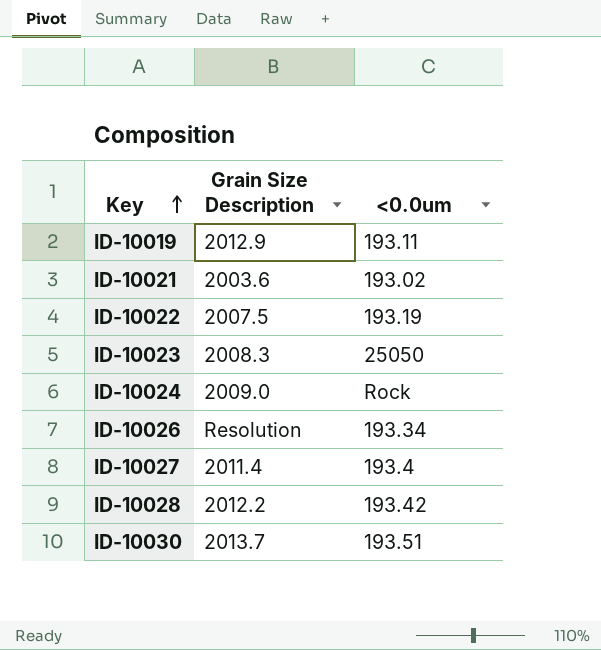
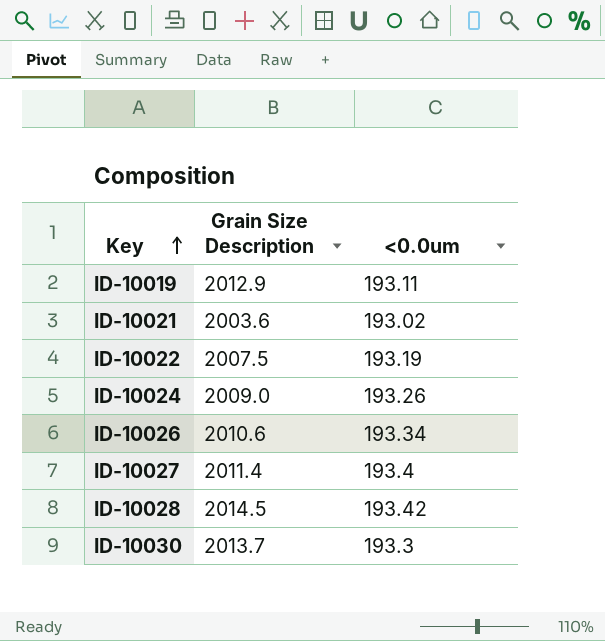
row ID-10023: 2008.3 | 25050 -> none
ID-10024 | <0.0um: Rock -> 193.26
ID-10026 | Grain Size Description: Resolution -> 2010.6
ID-10028 | Grain Size Description: 2012.2 -> 2014.5
ID-10030 | <0.0um: 193.51 -> 193.3

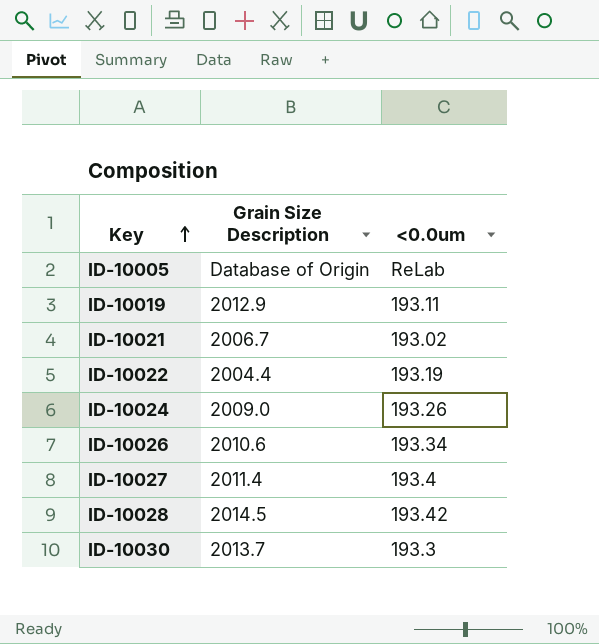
row ID-10005: none -> Database of Origin | ReLab
ID-10021 | Grain Size Description: 2003.6 -> 2006.7
ID-10022 | Grain Size Description: 2007.5 -> 2004.4

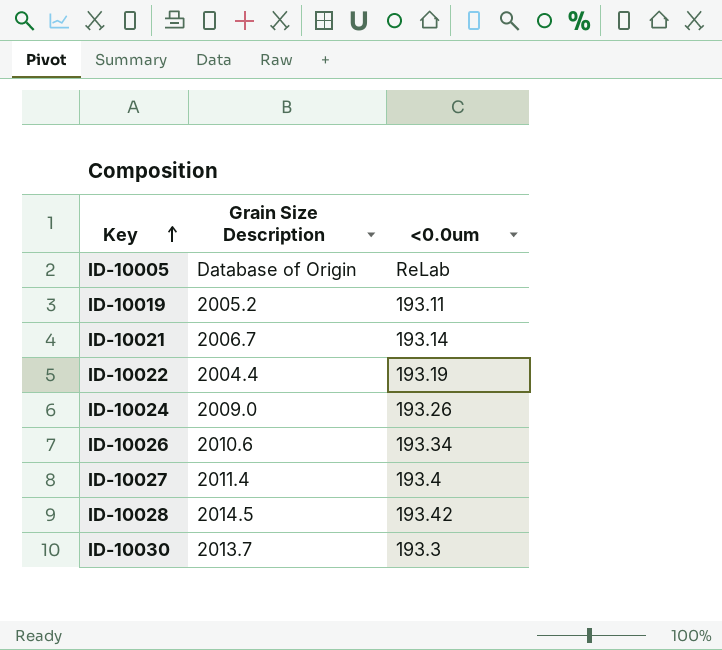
ID-10019 | Grain Size Description: 2012.9 -> 2005.2
ID-10021 | <0.0um: 193.02 -> 193.14

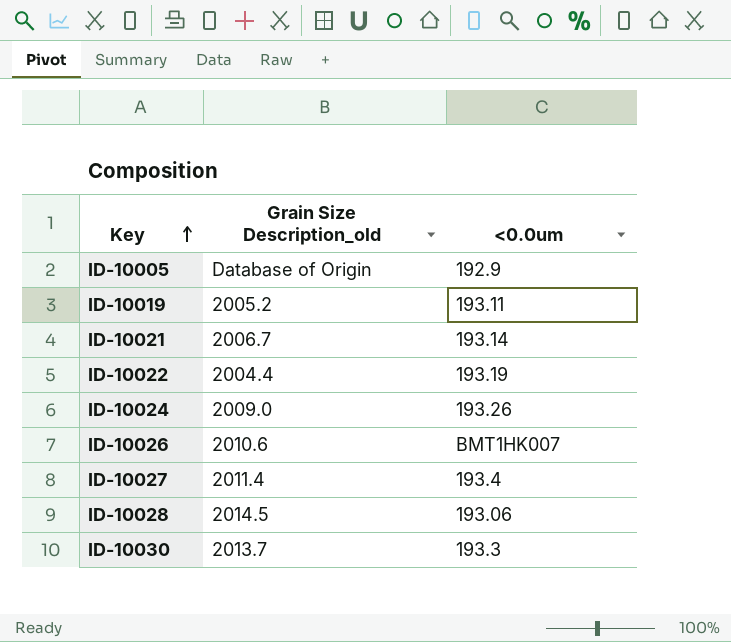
column name: Grain Size Description -> Grain Size Description_old
ID-10005 | <0.0um: ReLab -> 192.9
ID-10026 | <0.0um: 193.34 -> BMT1HK007
ID-10028 | <0.0um: 193.42 -> 193.06

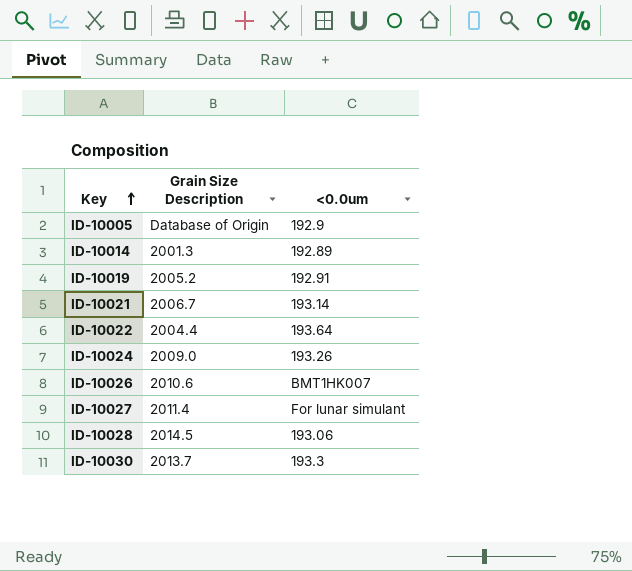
column name: Grain Size Description_old -> Grain Size Description
row ID-10014: none -> 2001.3 | 192.89
ID-10019 | <0.0um: 193.11 -> 192.91
ID-10022 | <0.0um: 193.19 -> 193.64
ID-10027 | <0.0um: 193.4 -> For lunar simulant

